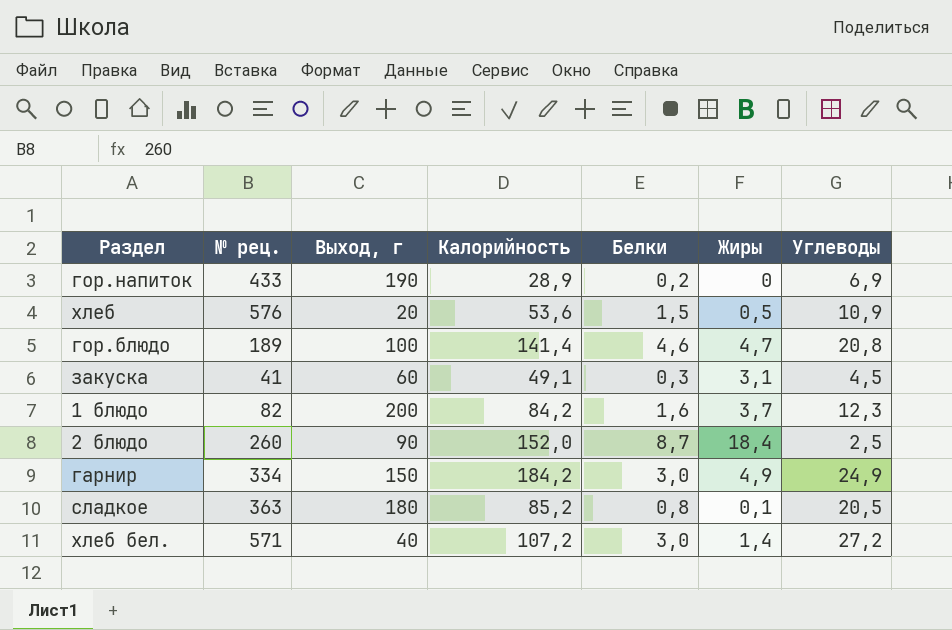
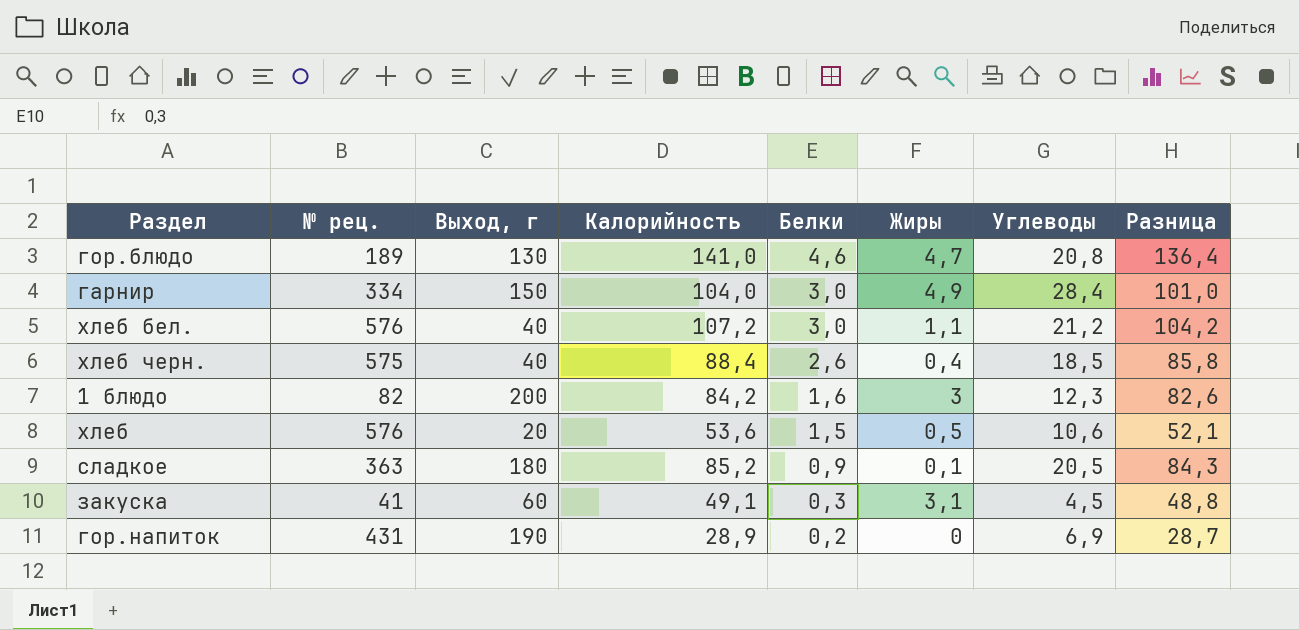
row order: none -> Белки descending
column Разница | formula: none -> [Калорийность] - [Белки]
row 2 блюдо: 260 | 90 | 152,0 | 8,7 | 18,4 | 2,5 -> none
гор.блюдо | Выход, г: 100 -> 130
гор.блюдо | Калорийность: 141,4 -> 141,0
гарнир | Калорийность: 184,2 -> 104,0
гарнир | Углеводы: 24,9 -> 28,4
хлеб бел. | № рец.: 571 -> 576
хлеб бел. | Жиры: 1,4 -> 1,1
хлеб бел. | Углеводы: 27,2 -> 21,2
row хлеб черн.: none -> 575 | 40 | 88,4 | 2,6 | 0,4 | 18,5 | 85,8
1 блюдо | Жиры: 3,7 -> 3
хлеб | Углеводы: 10,9 -> 10,6
сладкое | Белки: 0,8 -> 0,9
гор.напиток | № рец.: 433 -> 431

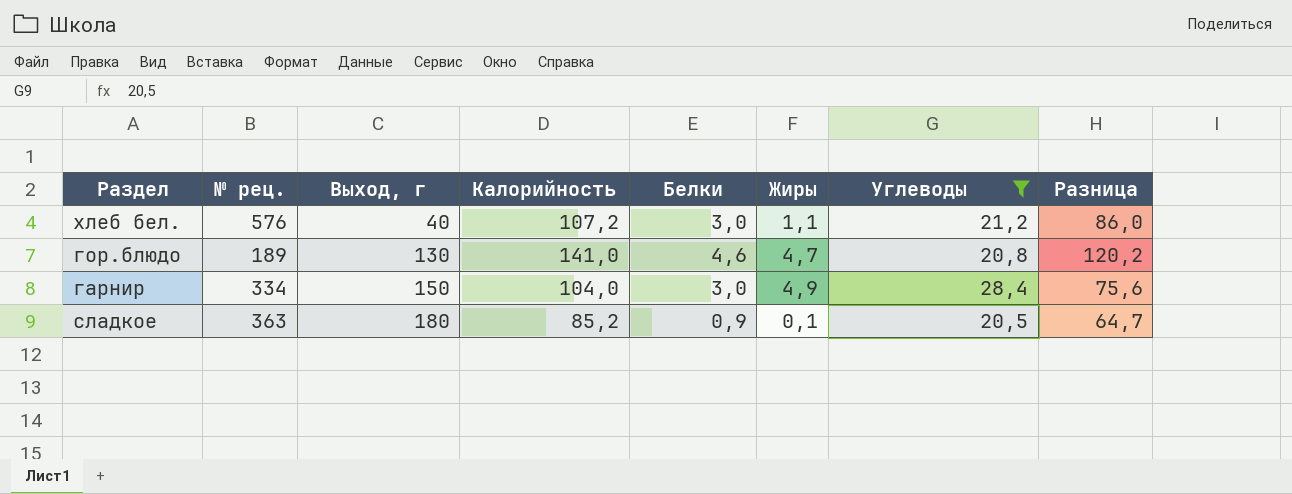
filter: none -> Углеводы >= 20,5
row order: Белки descending -> Выход, г ascending
column Разница | formula: [Калорийность] - [Белки] -> [Калорийность] - [Углеводы]

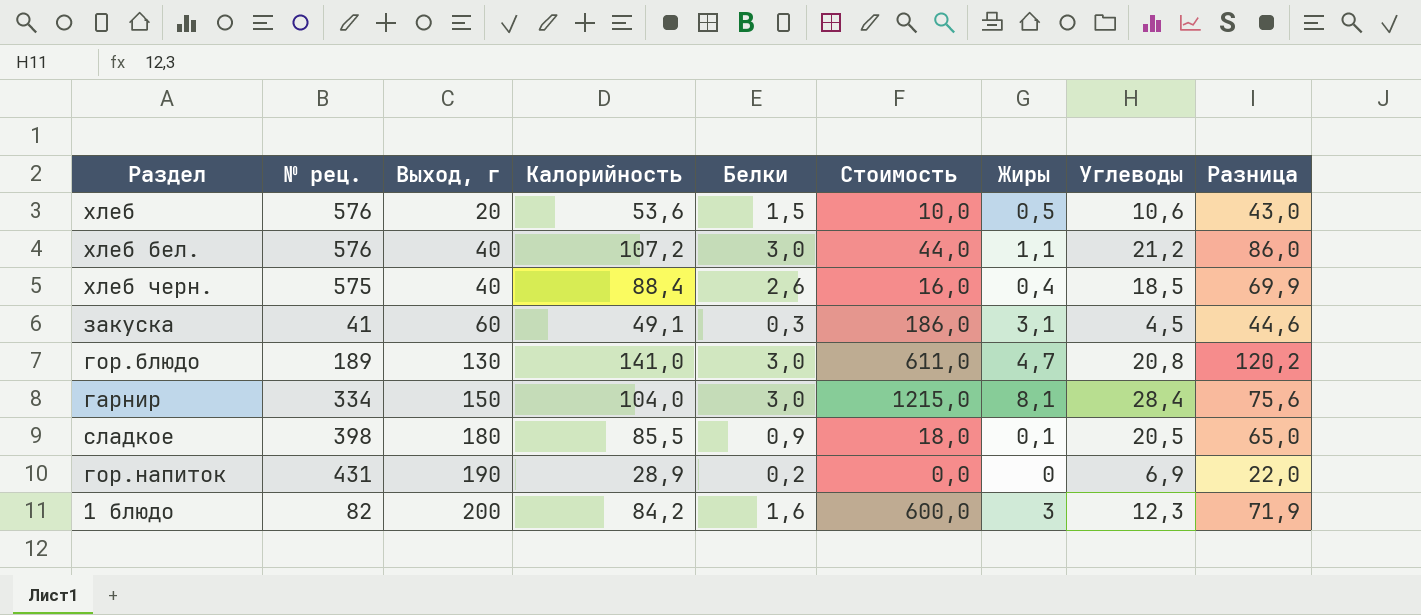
filter: Углеводы >= 20,5 -> none
column Стоимость | formula: none -> [Выход, г] * [Жиры]
гор.блюдо | Белки: 4,6 -> 3,0
гарнир | Жиры: 4,9 -> 8,1
сладкое | № рец.: 363 -> 398
сладкое | Калорийность: 85,2 -> 85,5
сладкое | Разница: 64,7 -> 65,0

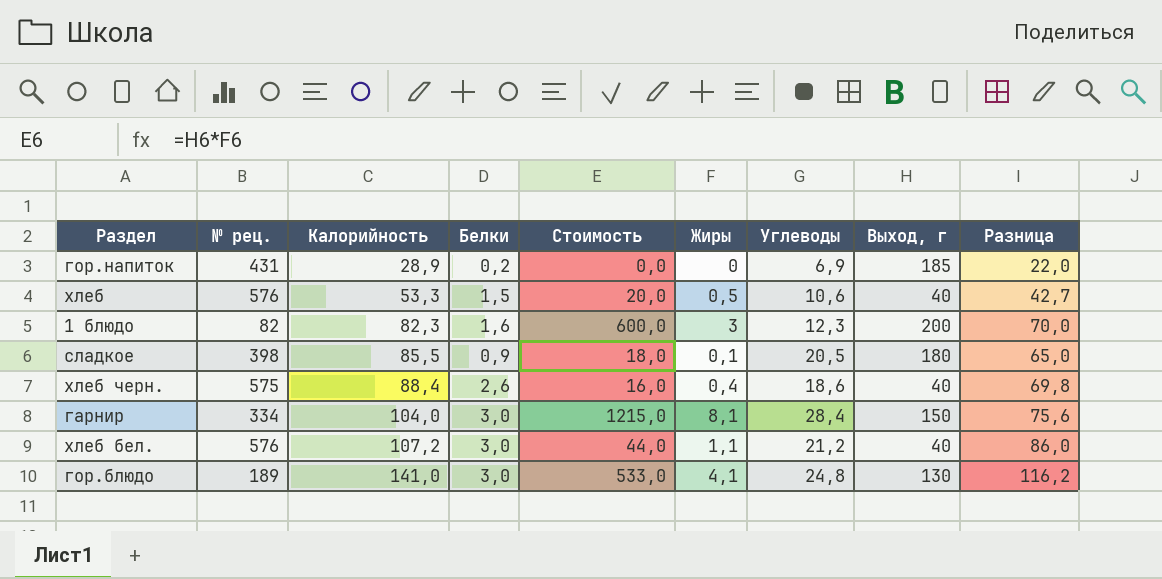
row order: Выход, г ascending -> Калорийность ascending
column Выход, г | position: 3 -> 8
row закуска: 41 | 60 | 49,1 | 0,3 | 186,0 | 3,1 | 4,5 | 44,6 -> none
гор.напиток | Выход, г: 190 -> 185
хлеб | Калорийность: 53,6 -> 53,3
хлеб | Стоимость: 10,0 -> 20,0
хлеб | Выход, г: 20 -> 40
хлеб | Разница: 43,0 -> 42,7
1 блюдо | Калорийность: 84,2 -> 82,3
1 блюдо | Разница: 71,9 -> 70,0
хлеб черн. | Углеводы: 18,5 -> 18,6
хлеб черн. | Разница: 69,9 -> 69,8
гор.блюдо | Стоимость: 611,0 -> 533,0
гор.блюдо | Жиры: 4,7 -> 4,1
гор.блюдо | Углеводы: 20,8 -> 24,8
гор.блюдо | Разница: 120,2 -> 116,2

